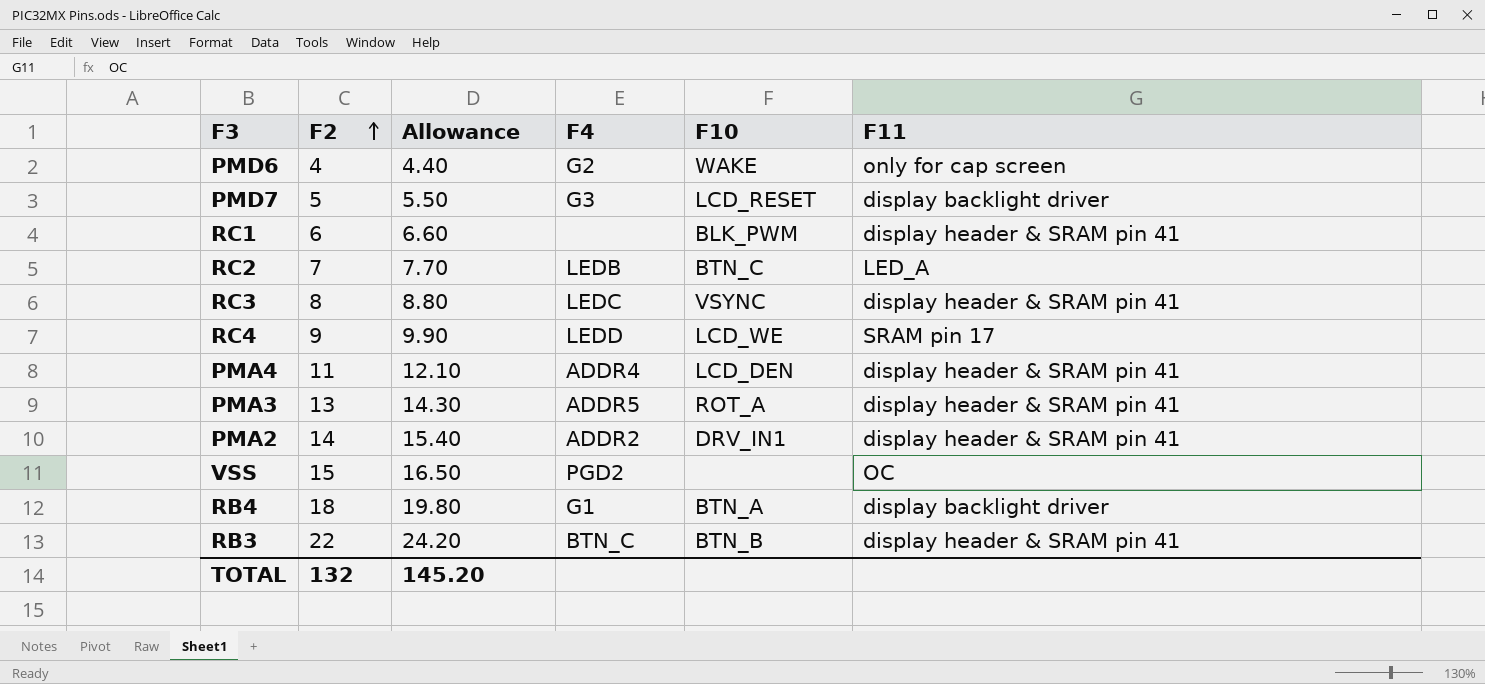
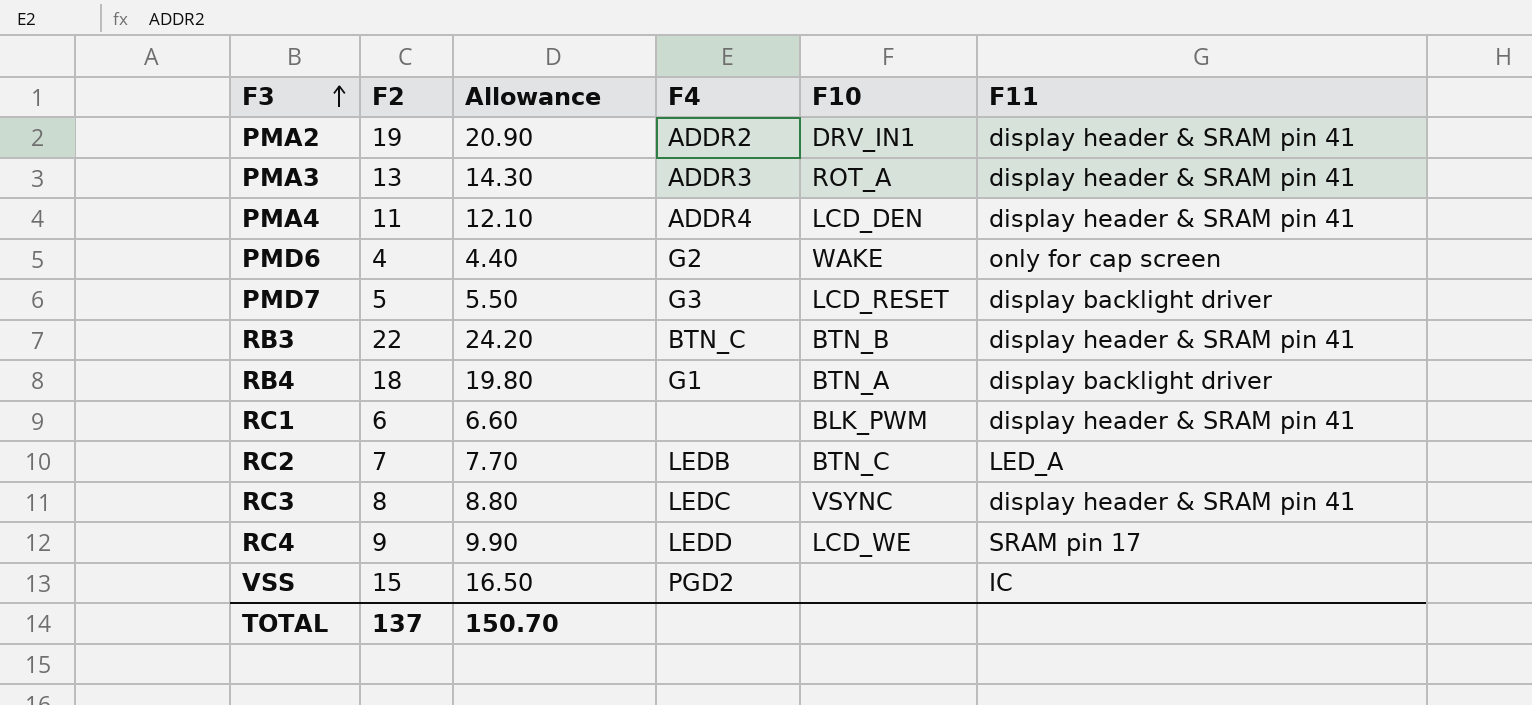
row order: F2 ascending -> F3 ascending
PMA2 | F2: 14 -> 19
PMA2 | Allowance: 15.40 -> 20.90
PMA3 | F4: ADDR5 -> ADDR3
VSS | F11: OC -> IC
TOTAL | F2: 132 -> 137
TOTAL | Allowance: 145.20 -> 150.70

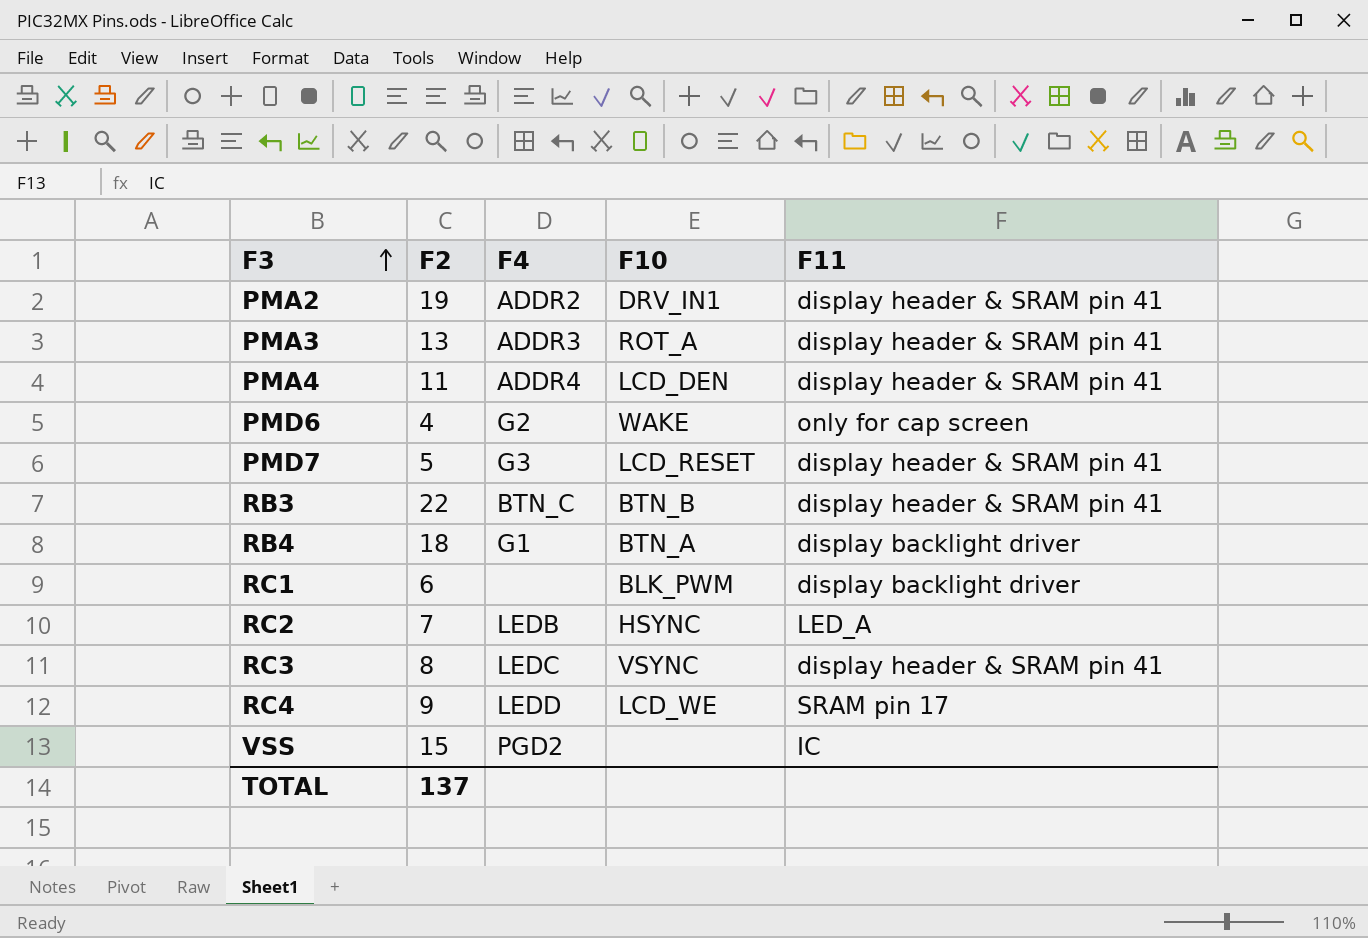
column Allowance | formula: [F2] * 1.1 -> none
PMD7 | F11: display backlight driver -> display header & SRAM pin 41
RC1 | F11: display header & SRAM pin 41 -> display backlight driver
RC2 | F10: BTN_C -> HSYNC

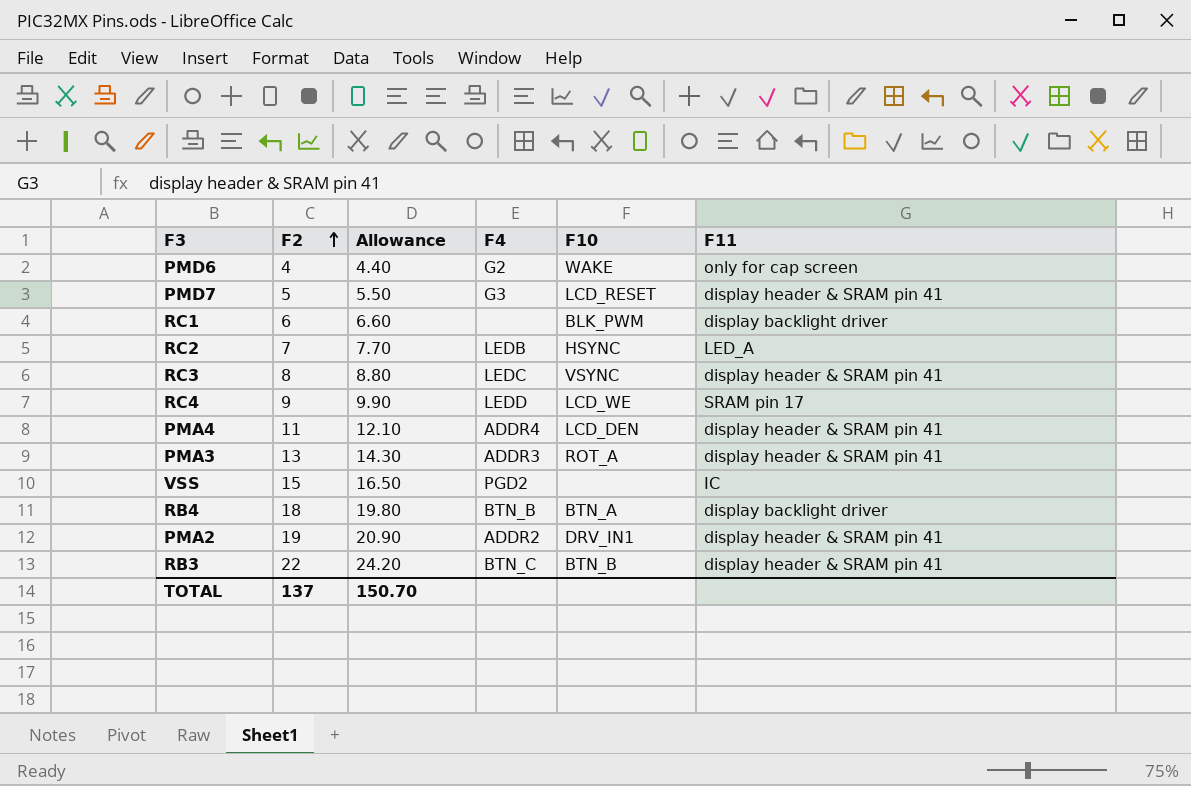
row order: F3 ascending -> F2 ascending
column Allowance | formula: none -> [F2] * 1.1
RB4 | F4: G1 -> BTN_B

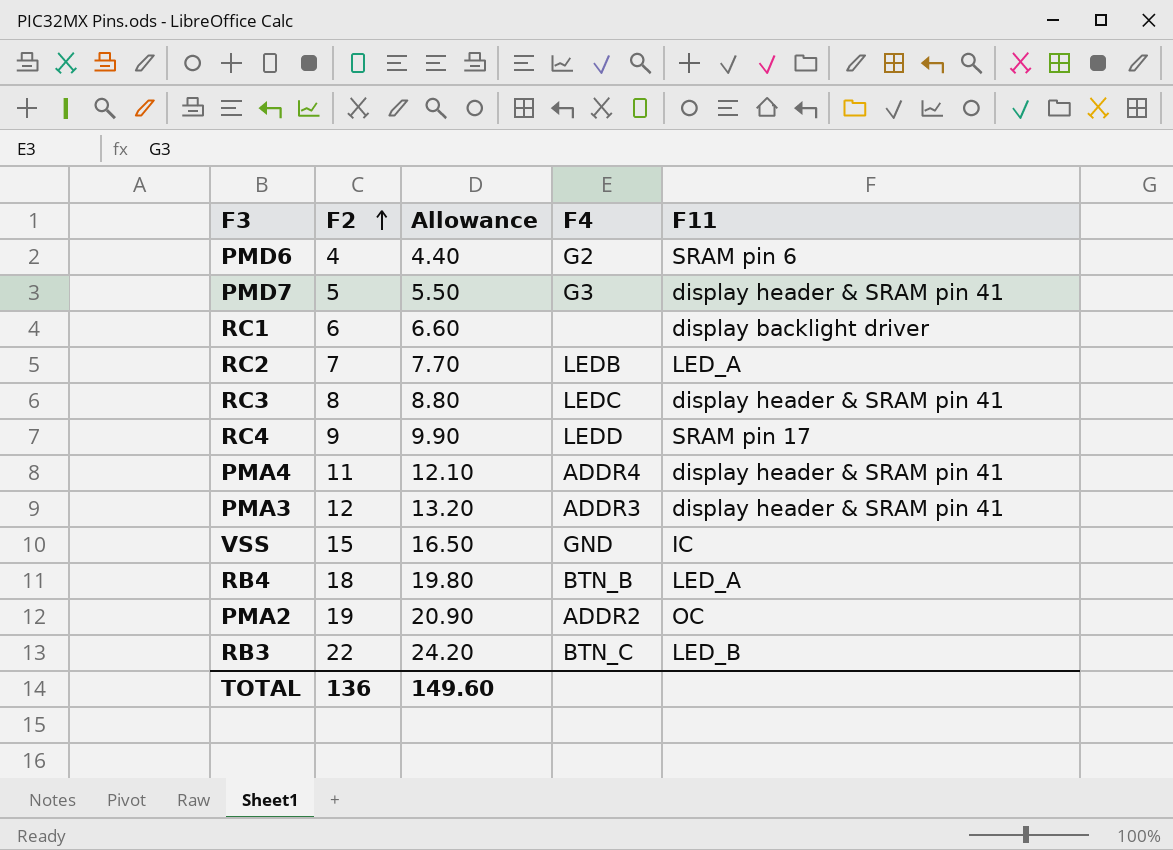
column F10 | position: 5 -> none
PMD6 | F11: only for cap screen -> SRAM pin 6
PMA3 | F2: 13 -> 12
PMA3 | Allowance: 14.30 -> 13.20
VSS | F4: PGD2 -> GND
RB4 | F11: display backlight driver -> LED_A
PMA2 | F11: display header & SRAM pin 41 -> OC
RB3 | F11: display header & SRAM pin 41 -> LED_B
TOTAL | F2: 137 -> 136
TOTAL | Allowance: 150.70 -> 149.60

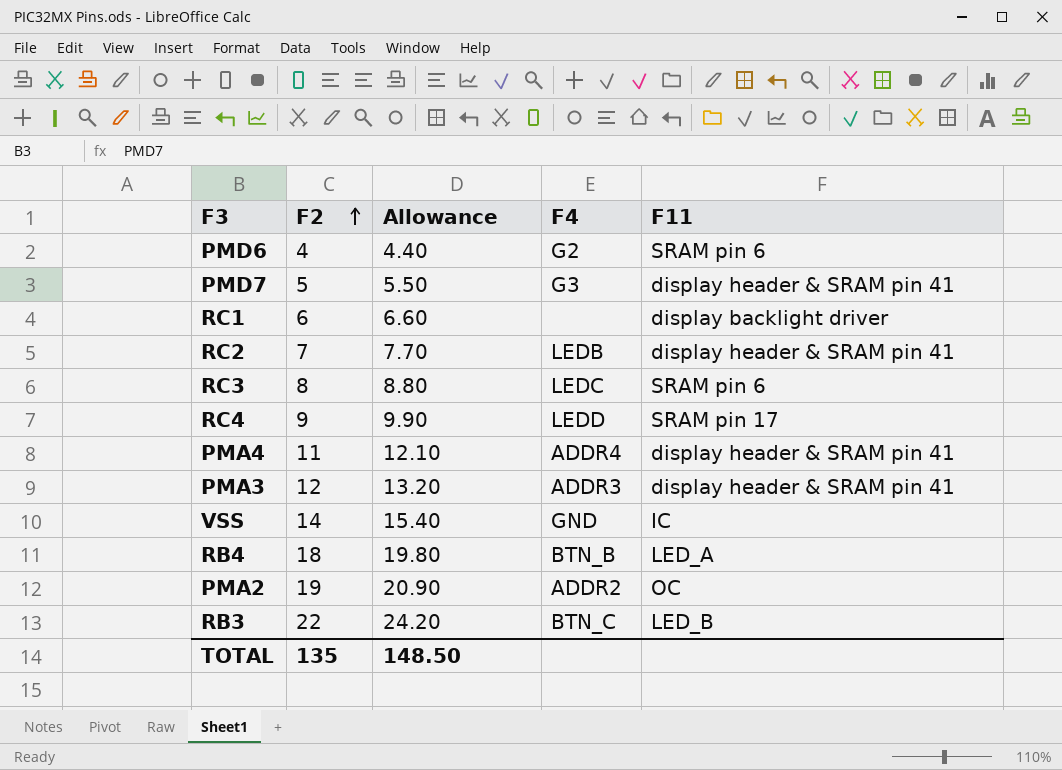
RC2 | F11: LED_A -> display header & SRAM pin 41
RC3 | F11: display header & SRAM pin 41 -> SRAM pin 6
VSS | F2: 15 -> 14
VSS | Allowance: 16.50 -> 15.40
TOTAL | F2: 136 -> 135
TOTAL | Allowance: 149.60 -> 148.50

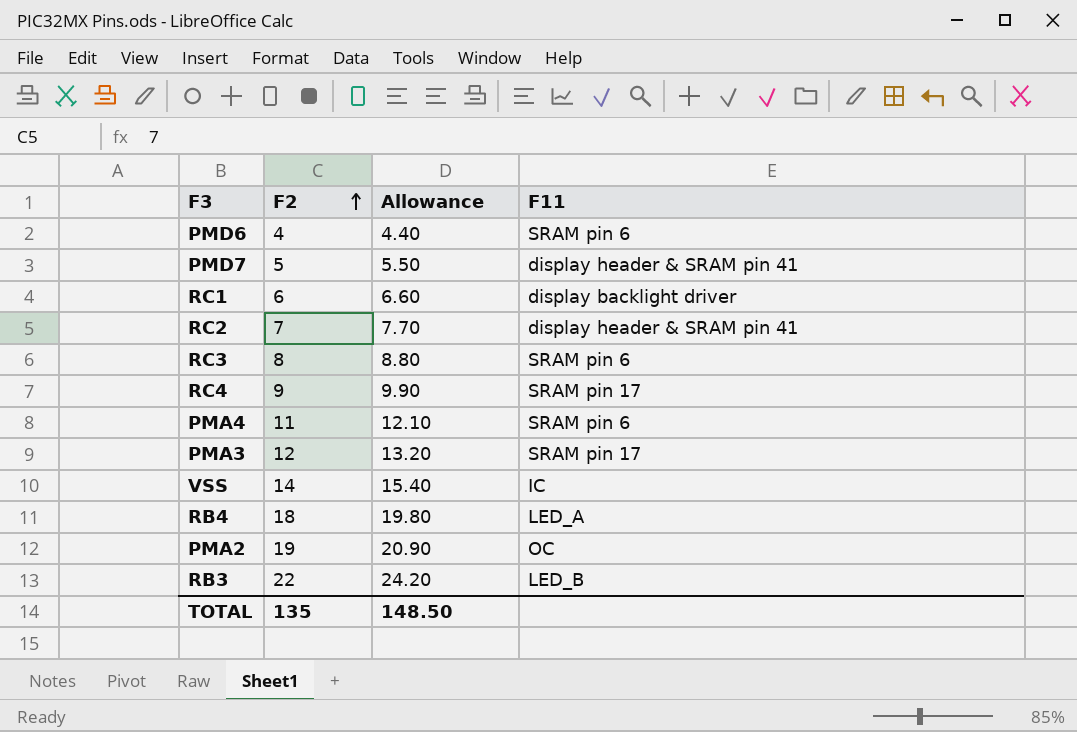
column F4 | position: 4 -> none
PMA4 | F11: display header & SRAM pin 41 -> SRAM pin 6
PMA3 | F11: display header & SRAM pin 41 -> SRAM pin 17

